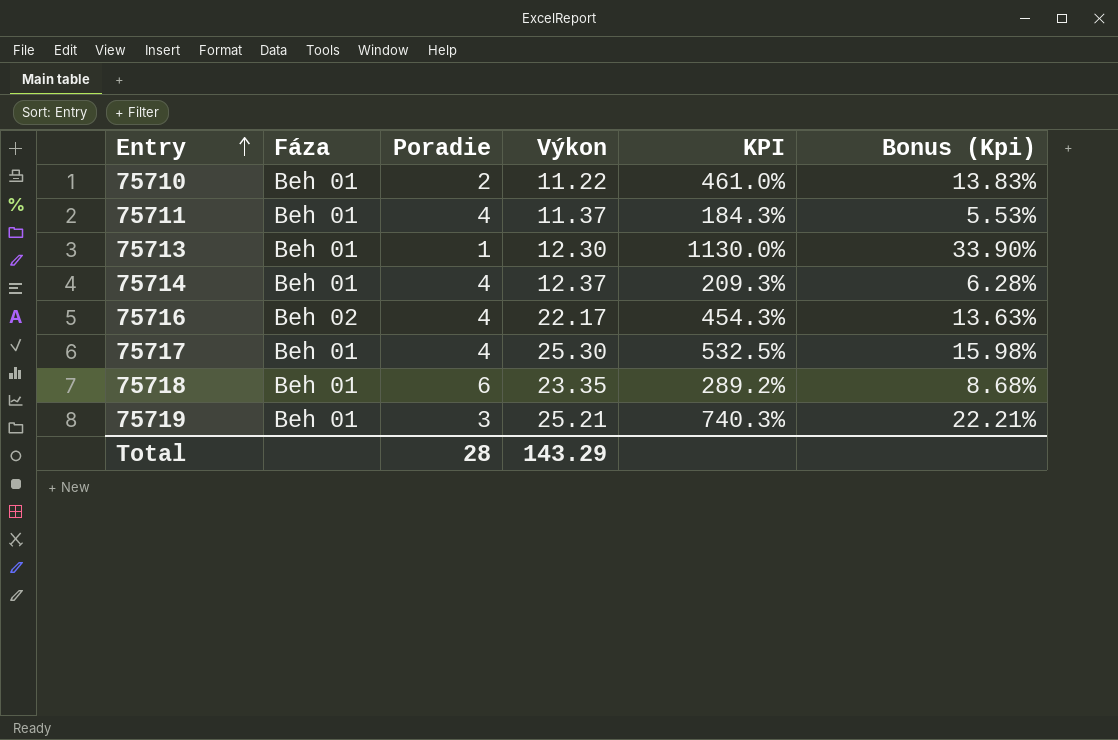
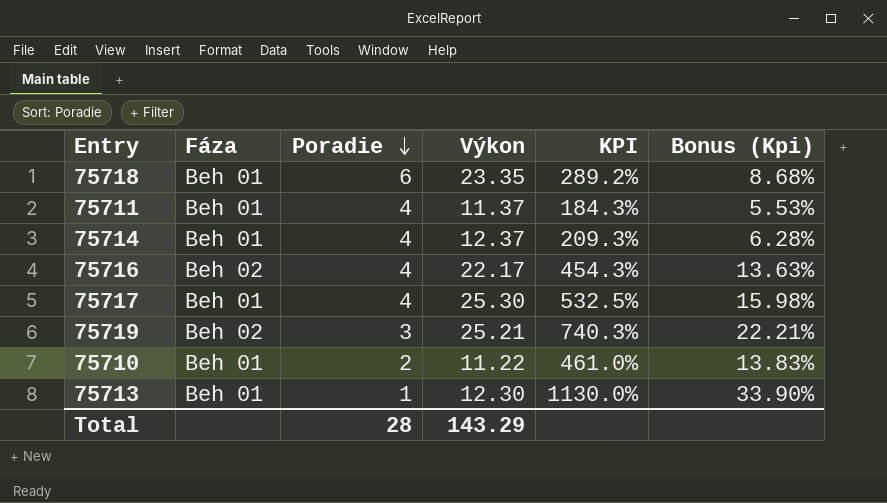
row order: Entry ascending -> Poradie descending
75719 | Fáza: Beh 01 -> Beh 02

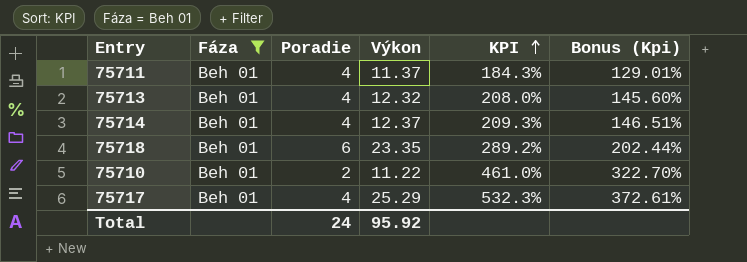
filter: none -> Fáza = Beh 01
row order: Poradie descending -> KPI ascending
column Bonus (Kpi) | formula: [KPI] * 0.03 -> [KPI] * 0.7
75713 | Poradie: 1 -> 4
75713 | Výkon: 12.30 -> 12.32
75713 | KPI: 1130.0% -> 208.0%
75717 | Výkon: 25.30 -> 25.29
75717 | KPI: 532.5% -> 532.3%
Total | Poradie: 28 -> 24
Total | Výkon: 143.29 -> 95.92

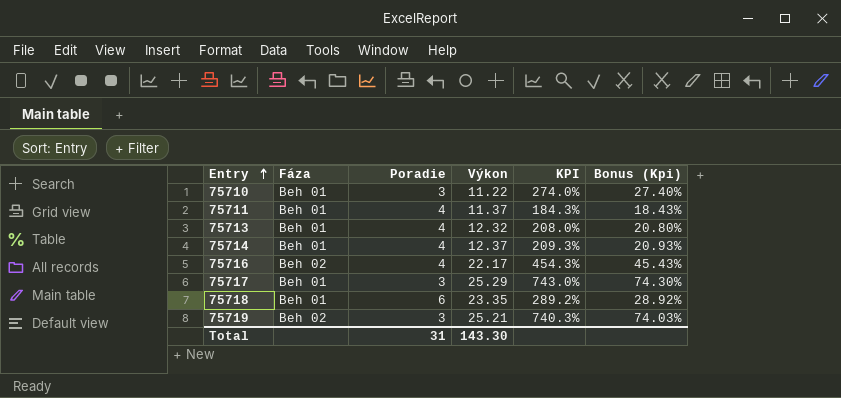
filter: Fáza = Beh 01 -> none
row order: KPI ascending -> Entry ascending
column Bonus (Kpi) | formula: [KPI] * 0.7 -> [KPI] * 0.1
75710 | Poradie: 2 -> 3
75710 | KPI: 461.0% -> 274.0%
75717 | Poradie: 4 -> 3
75717 | KPI: 532.3% -> 743.0%
Total | Poradie: 24 -> 31
Total | Výkon: 95.92 -> 143.30

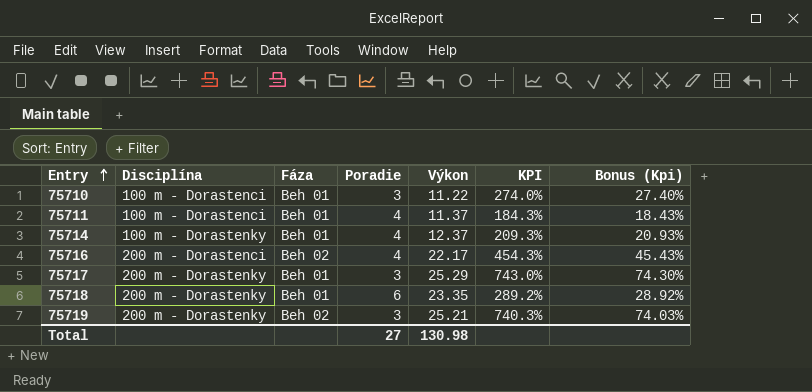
column Disciplína | position: none -> 2
row 75713: Beh 01 | 4 | 12.32 | 208.0% | 20.80% -> none
Total | Poradie: 31 -> 27
Total | Výkon: 143.30 -> 130.98

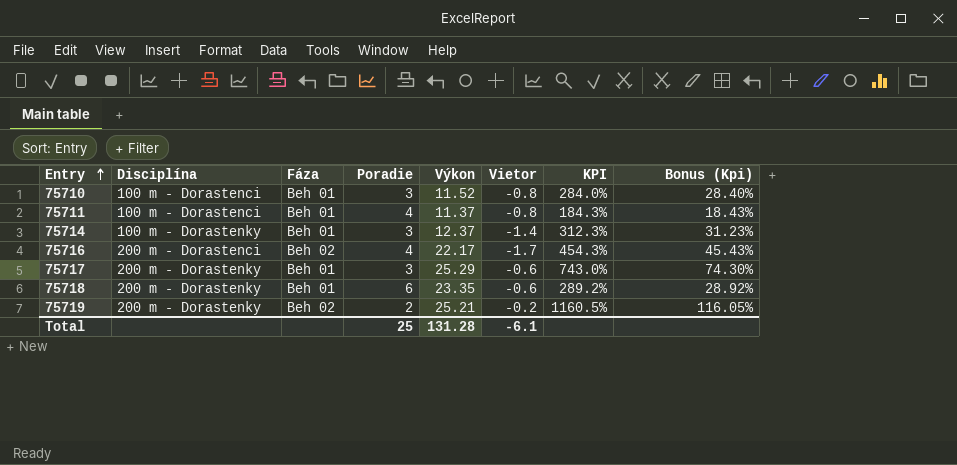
column Vietor | position: none -> 6
75710 | Výkon: 11.22 -> 11.52
75710 | KPI: 274.0% -> 284.0%
75710 | Bonus (Kpi): 27.40% -> 28.40%
75714 | Poradie: 4 -> 3
75714 | KPI: 209.3% -> 312.3%
75714 | Bonus (Kpi): 20.93% -> 31.23%
75719 | Poradie: 3 -> 2
75719 | KPI: 740.3% -> 1160.5%
75719 | Bonus (Kpi): 74.03% -> 116.05%
Total | Poradie: 27 -> 25
Total | Výkon: 130.98 -> 131.28

